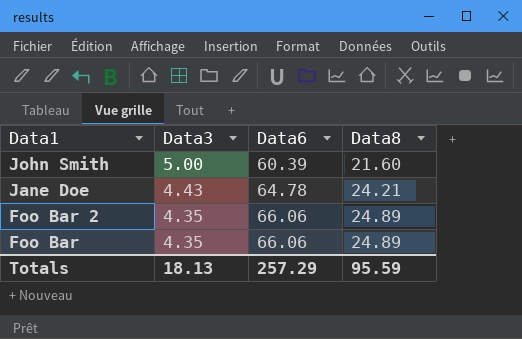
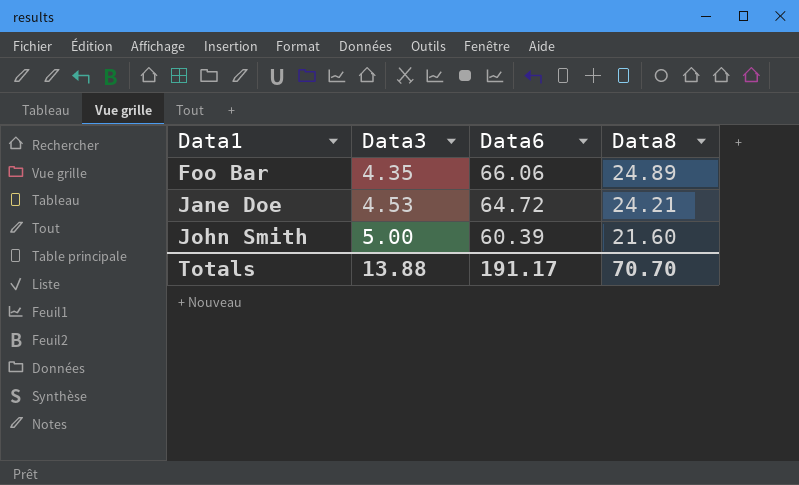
row order: Data1 descending -> Data1 ascending
row Foo Bar 2: 4.35 | 66.06 | 24.89 -> none
Jane Doe | Data3: 4.43 -> 4.53
Jane Doe | Data6: 64.78 -> 64.72
Totals | Data3: 18.13 -> 13.88
Totals | Data6: 257.29 -> 191.17
Totals | Data8: 95.59 -> 70.70

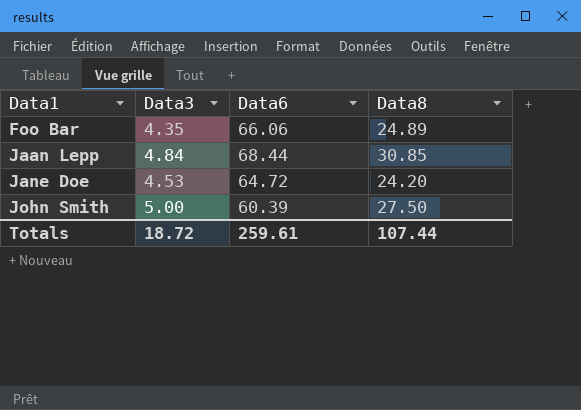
row Jaan Lepp: none -> 4.84 | 68.44 | 30.85
Jane Doe | Data8: 24.21 -> 24.20
John Smith | Data8: 21.60 -> 27.50
Totals | Data3: 13.88 -> 18.72
Totals | Data6: 191.17 -> 259.61
Totals | Data8: 70.70 -> 107.44

